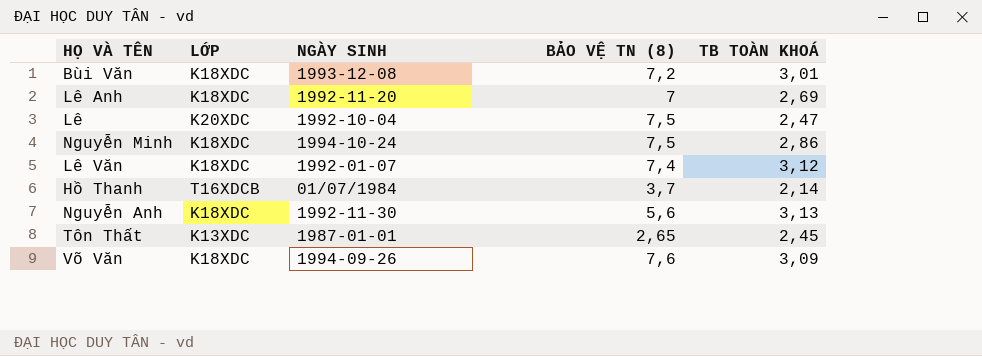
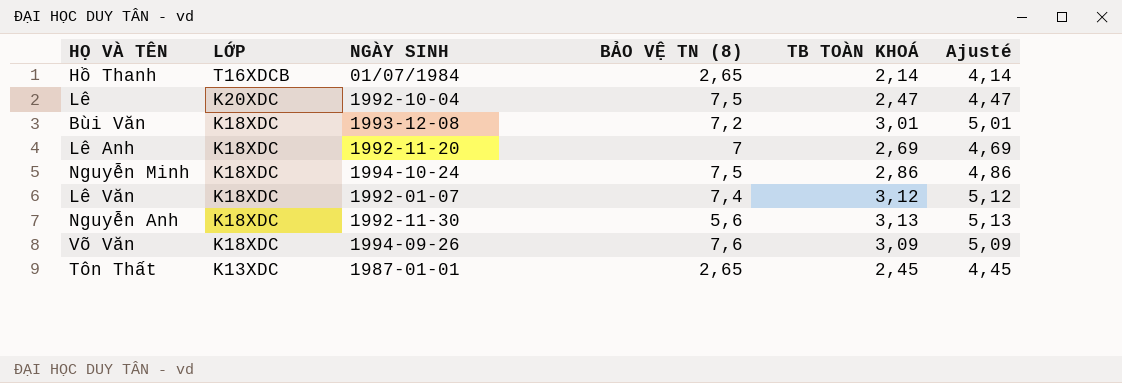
row order: none -> LỚP descending
column Ajusté | formula: none -> [TB TOÀN KHOÁ] + 2
Hồ Thanh | BẢO VỆ TN (8): 3,7 -> 2,65

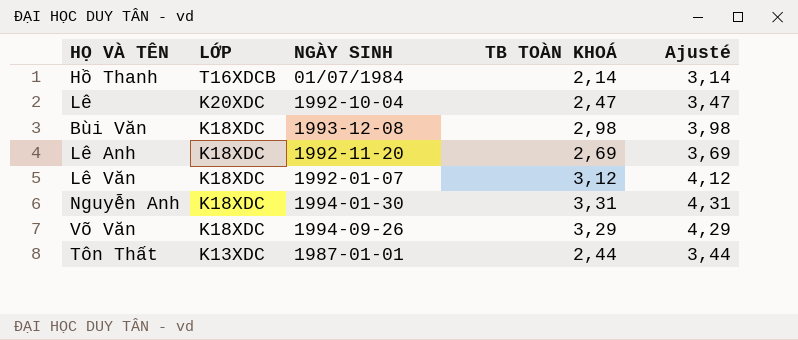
column BẢO VỆ TN (8) | position: 4 -> none
column Ajusté | formula: [TB TOÀN KHOÁ] + 2 -> [TB TOÀN KHOÁ] + 1
row Nguyễn Minh: K18XDC | 1994-10-24 | 7,5 | 2,86 | 4,86 -> none
Bùi Văn | TB TOÀN KHOÁ: 3,01 -> 2,98
Nguyễn Anh | NGÀY SINH: 1992-11-30 -> 1994-01-30
Nguyễn Anh | TB TOÀN KHOÁ: 3,13 -> 3,31
Võ Văn | TB TOÀN KHOÁ: 3,09 -> 3,29
Tôn Thất | TB TOÀN KHOÁ: 2,45 -> 2,44

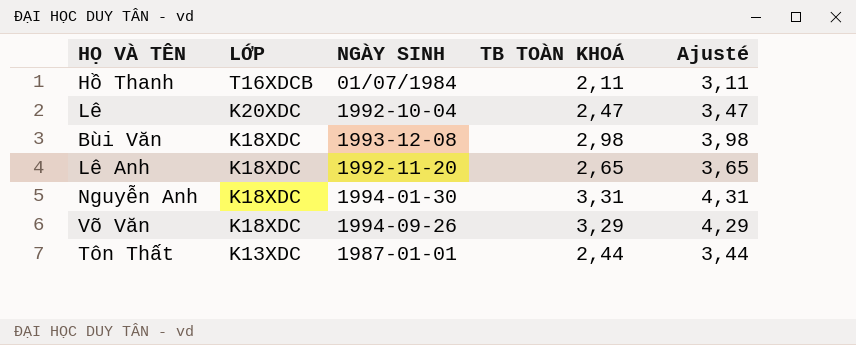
row Lê Văn: K18XDC | 1992-01-07 | 3,12 | 4,12 -> none
Hồ Thanh | TB TOÀN KHOÁ: 2,14 -> 2,11
Hồ Thanh | Ajusté: 3,14 -> 3,11
Lê Anh | TB TOÀN KHOÁ: 2,69 -> 2,65
Lê Anh | Ajusté: 3,69 -> 3,65

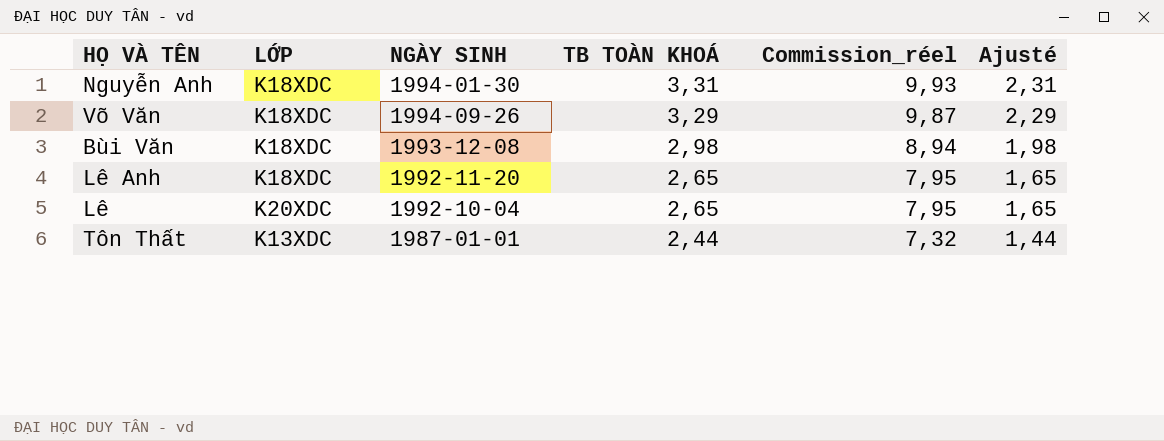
row order: LỚP descending -> TB TOÀN KHOÁ descending
column Commission_réel | formula: none -> [TB TOÀN KHOÁ] * 3
column Ajusté | formula: [TB TOÀN KHOÁ] + 1 -> [TB TOÀN KHOÁ] - 1
row Hồ Thanh: T16XDCB | 01/07/1984 | 2,11 | 3,11 -> none
Lê | TB TOÀN KHOÁ: 2,47 -> 2,65

